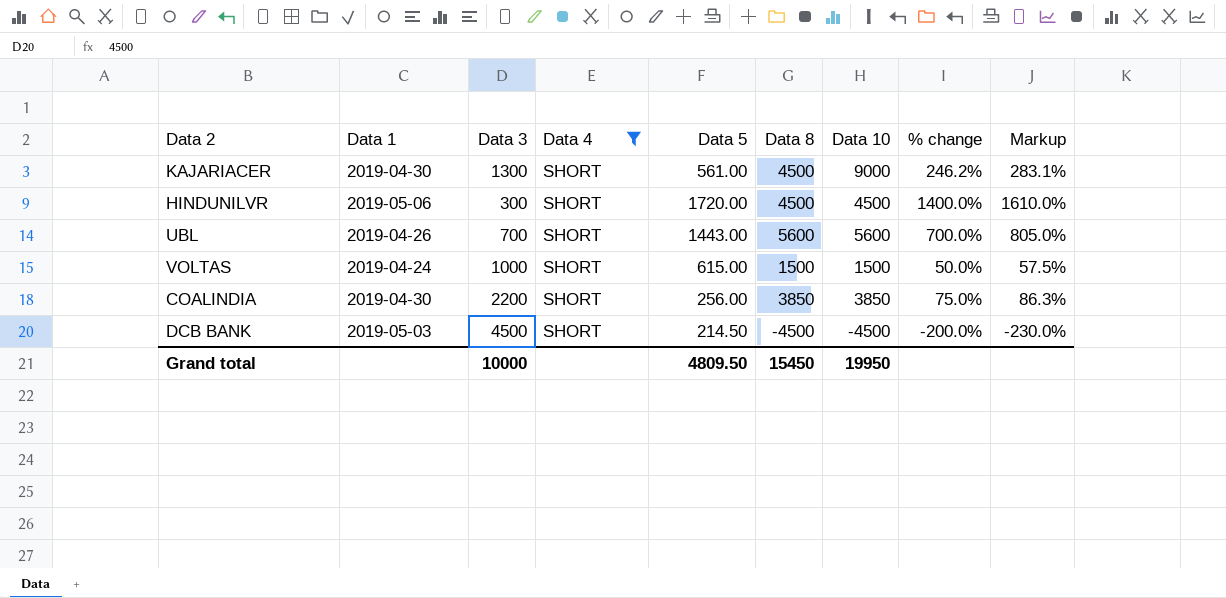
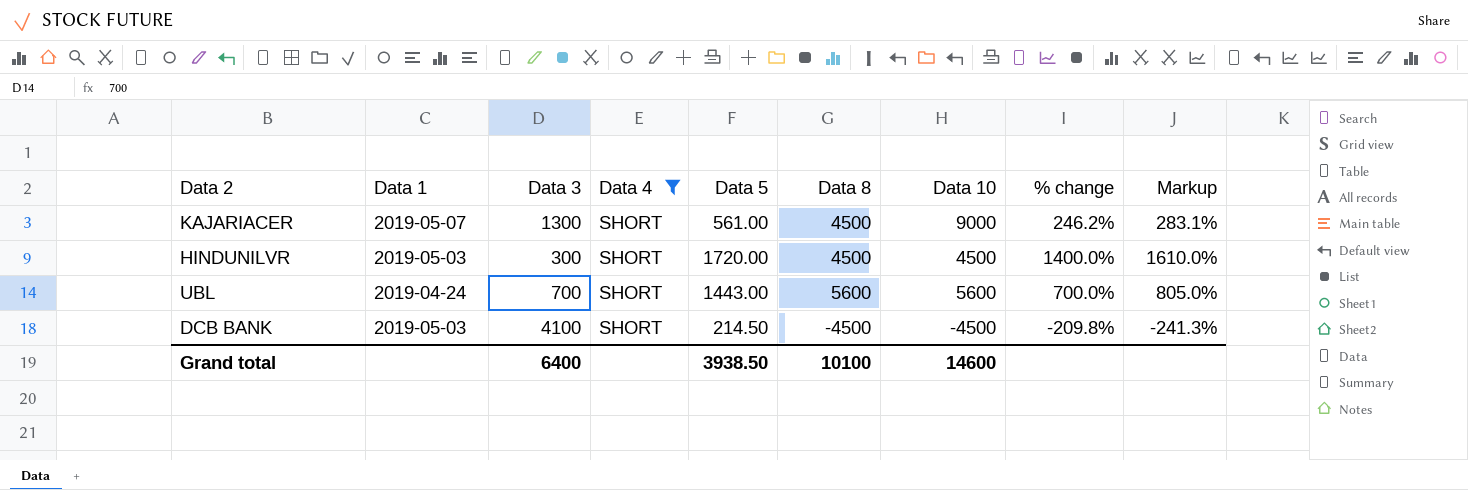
row VOLTAS: 2019-04-24 | 1000 | SHORT | 615.00 | 1500 | 1500 | 50.0% | 57.5% -> none
row COALINDIA: 2019-04-30 | 2200 | SHORT | 256.00 | 3850 | 3850 | 75.0% | 86.3% -> none
KAJARIACER | Data 1: 2019-04-30 -> 2019-05-07
HINDUNILVR | Data 1: 2019-05-06 -> 2019-05-03
UBL | Data 1: 2019-04-26 -> 2019-04-24
DCB BANK | Data 3: 4500 -> 4100
DCB BANK | % change: -200.0% -> -209.8%
DCB BANK | Markup: -230.0% -> -241.3%
Grand total | Data 3: 10000 -> 6400
Grand total | Data 5: 4809.50 -> 3938.50
Grand total | Data 8: 15450 -> 10100
Grand total | Data 10: 19950 -> 14600

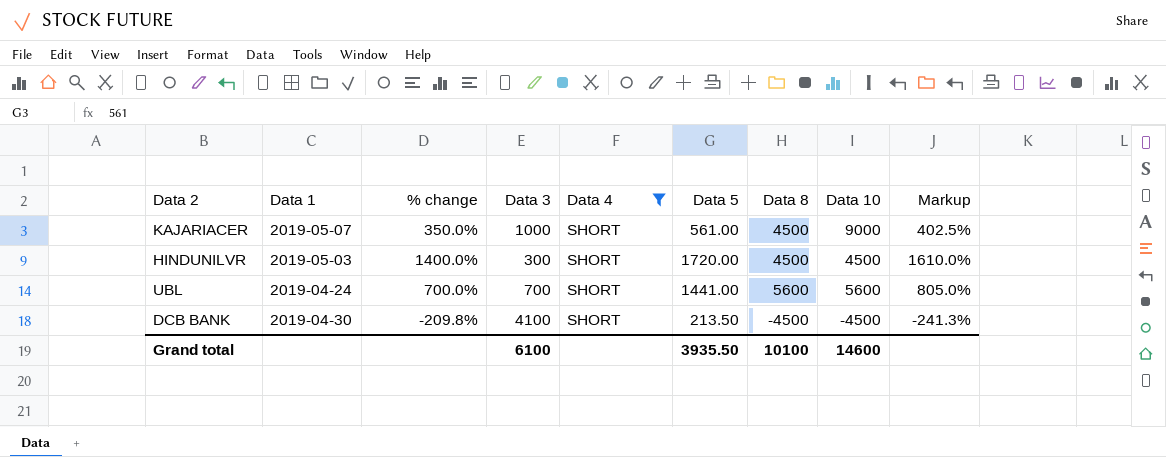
column % change | position: 8 -> 3
KAJARIACER | % change: 246.2% -> 350.0%
KAJARIACER | Data 3: 1300 -> 1000
KAJARIACER | Markup: 283.1% -> 402.5%
UBL | Data 5: 1443.00 -> 1441.00
DCB BANK | Data 1: 2019-05-03 -> 2019-04-30
DCB BANK | Data 5: 214.50 -> 213.50
Grand total | Data 3: 6400 -> 6100
Grand total | Data 5: 3938.50 -> 3935.50

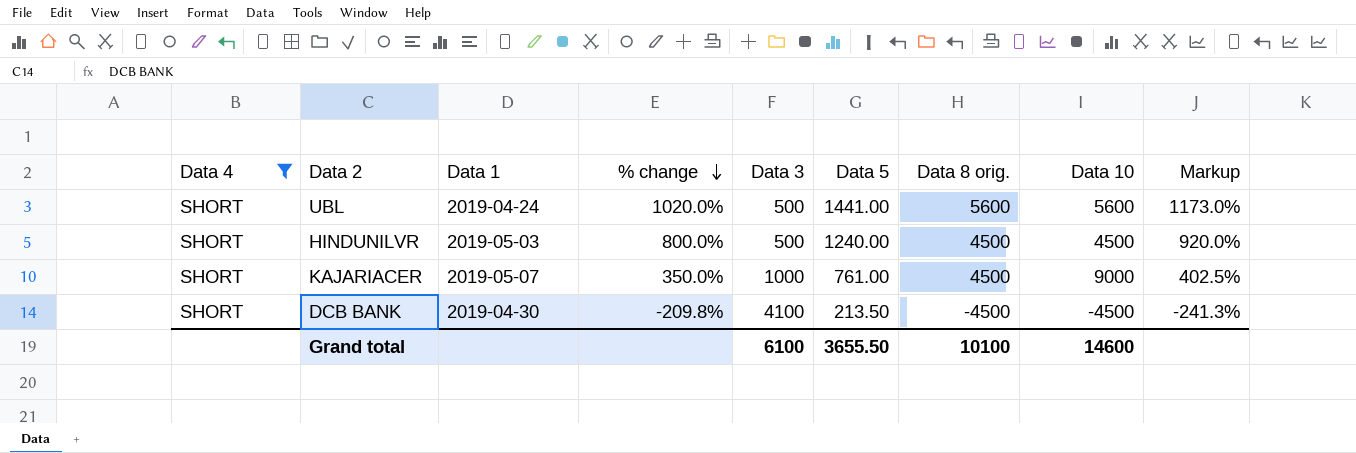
row order: none -> % change descending
column Data 4 | position: 5 -> 1
column name: Data 8 -> Data 8 orig.
UBL | % change: 700.0% -> 1020.0%
UBL | Data 3: 700 -> 500
UBL | Markup: 805.0% -> 1173.0%
HINDUNILVR | % change: 1400.0% -> 800.0%
HINDUNILVR | Data 3: 300 -> 500
HINDUNILVR | Data 5: 1720.00 -> 1240.00
HINDUNILVR | Markup: 1610.0% -> 920.0%
KAJARIACER | Data 5: 561.00 -> 761.00
Grand total | Data 5: 3935.50 -> 3655.50

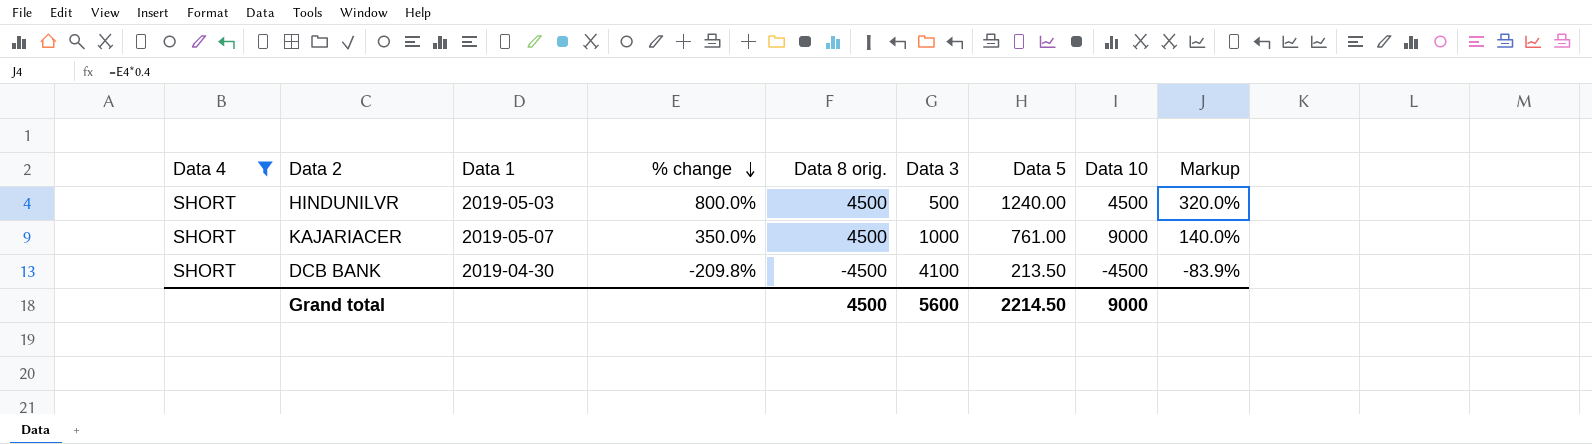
column Data 8 orig. | position: 7 -> 5
column Markup | formula: [% change] * 1.15 -> [% change] * 0.4
row UBL: SHORT | 2019-04-24 | 1020.0% | 500 | 1441.00 | 5600 | 5600 | 1173.0% -> none
Grand total | Data 8 orig.: 10100 -> 4500
Grand total | Data 3: 6100 -> 5600
Grand total | Data 5: 3655.50 -> 2214.50
Grand total | Data 10: 14600 -> 9000

